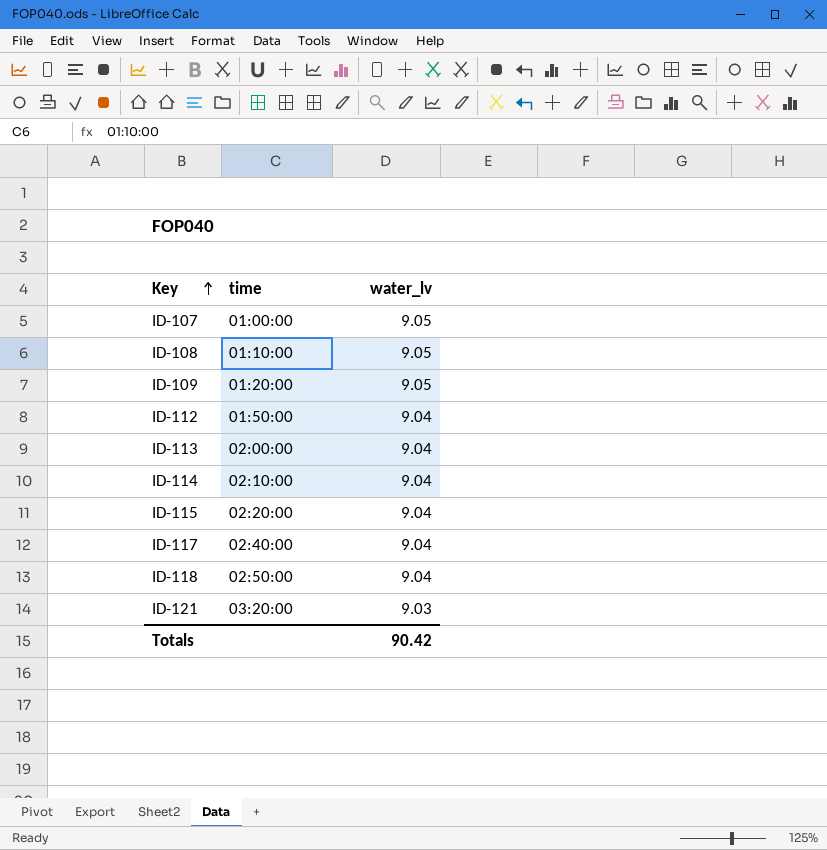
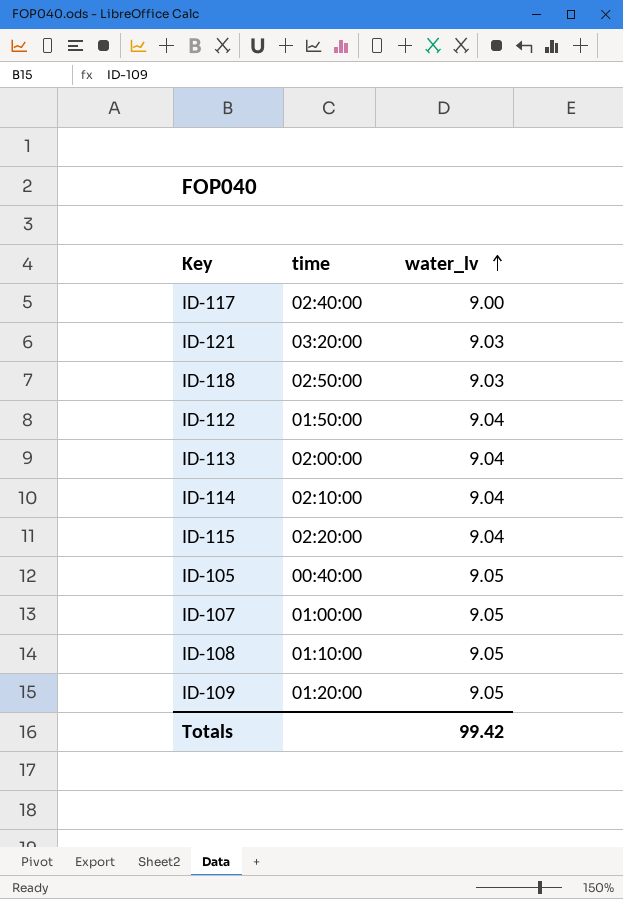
row order: Key ascending -> water_lv ascending
ID-117 | water_lv: 9.04 -> 9.00
ID-118 | water_lv: 9.04 -> 9.03
row ID-105: none -> 00:40:00 | 9.05
Totals | water_lv: 90.42 -> 99.42

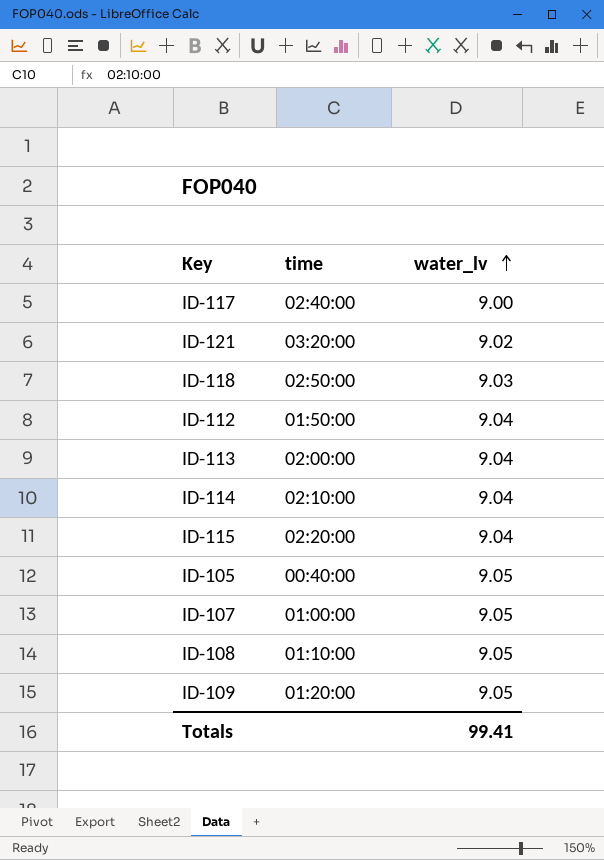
ID-121 | water_lv: 9.03 -> 9.02
Totals | water_lv: 99.42 -> 99.41

